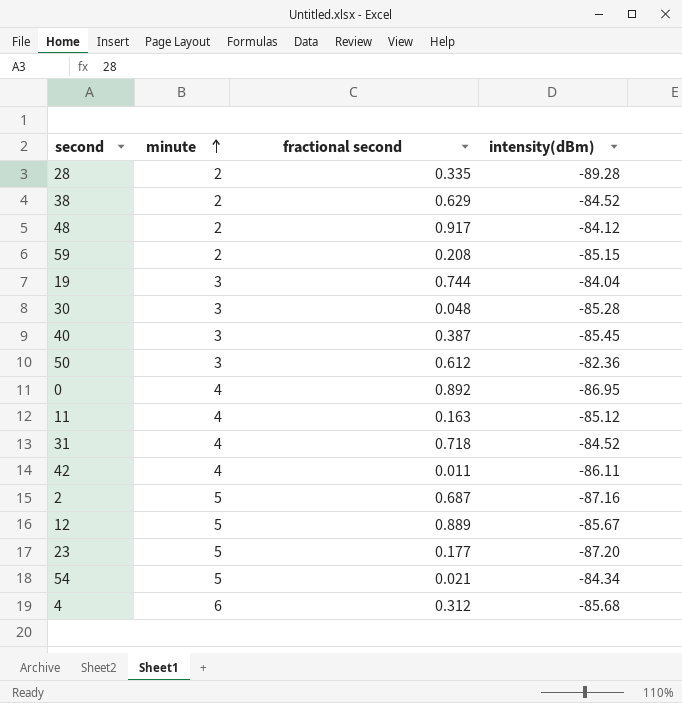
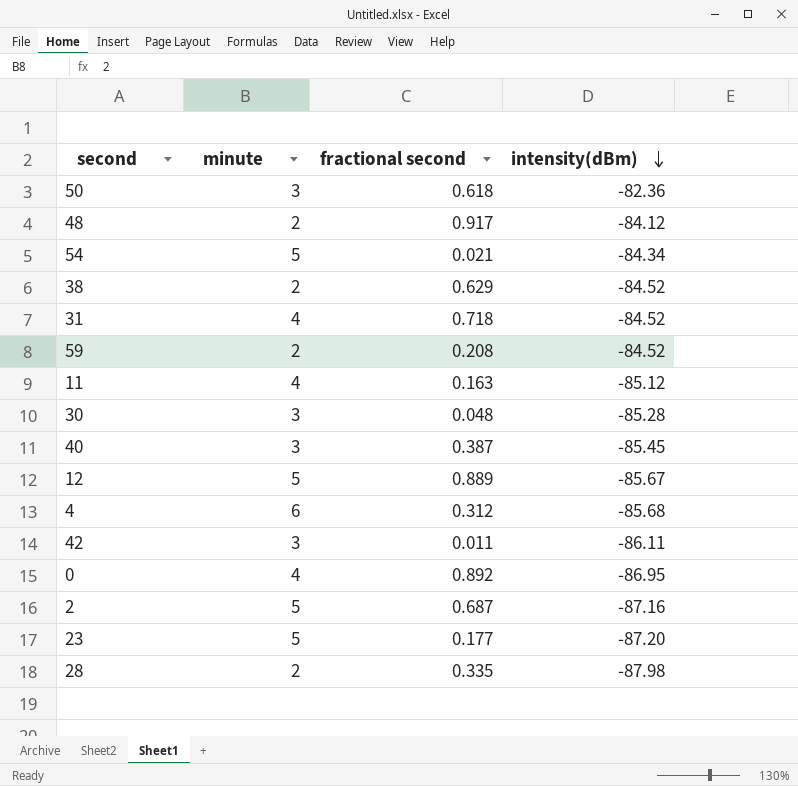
row order: minute ascending -> intensity(dBm) descending
row 19: 3 | 0.744 | -84.04 -> none
50 | fractional second: 0.612 -> 0.618
59 | intensity(dBm): -85.15 -> -84.52
42 | minute: 4 -> 3
28 | intensity(dBm): -89.28 -> -87.98

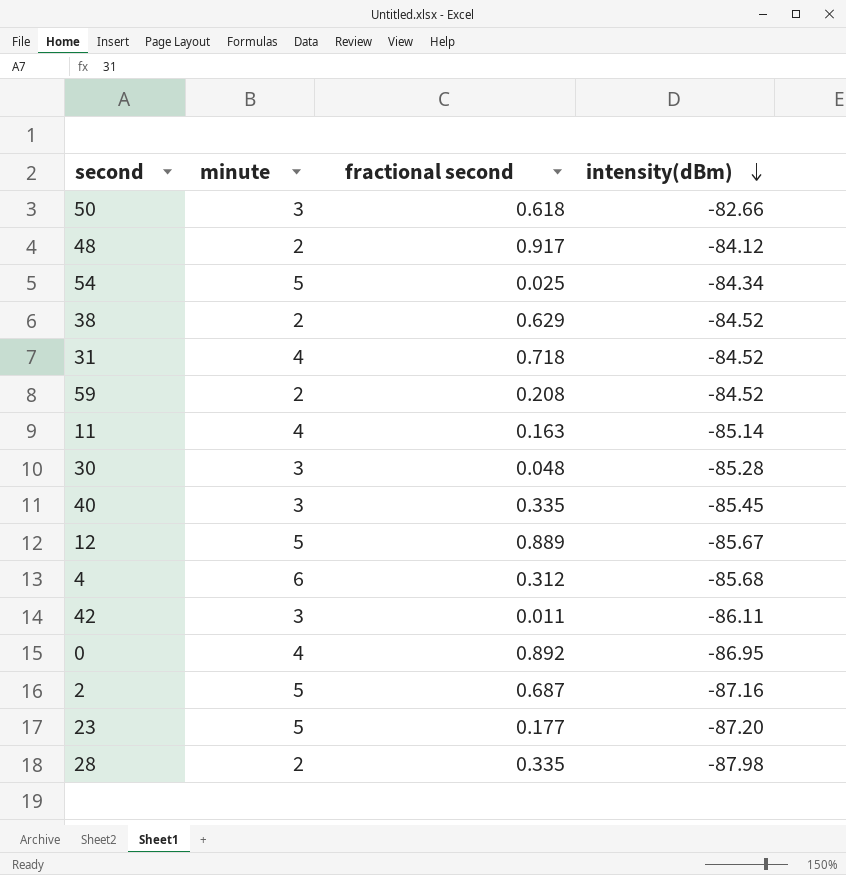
50 | intensity(dBm): -82.36 -> -82.66
54 | fractional second: 0.021 -> 0.025
11 | intensity(dBm): -85.12 -> -85.14
40 | fractional second: 0.387 -> 0.335

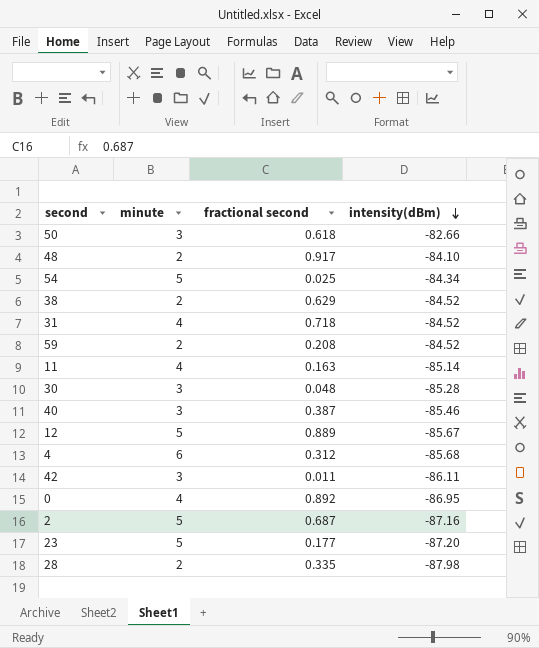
48 | intensity(dBm): -84.12 -> -84.10
40 | fractional second: 0.335 -> 0.387
40 | intensity(dBm): -85.45 -> -85.46

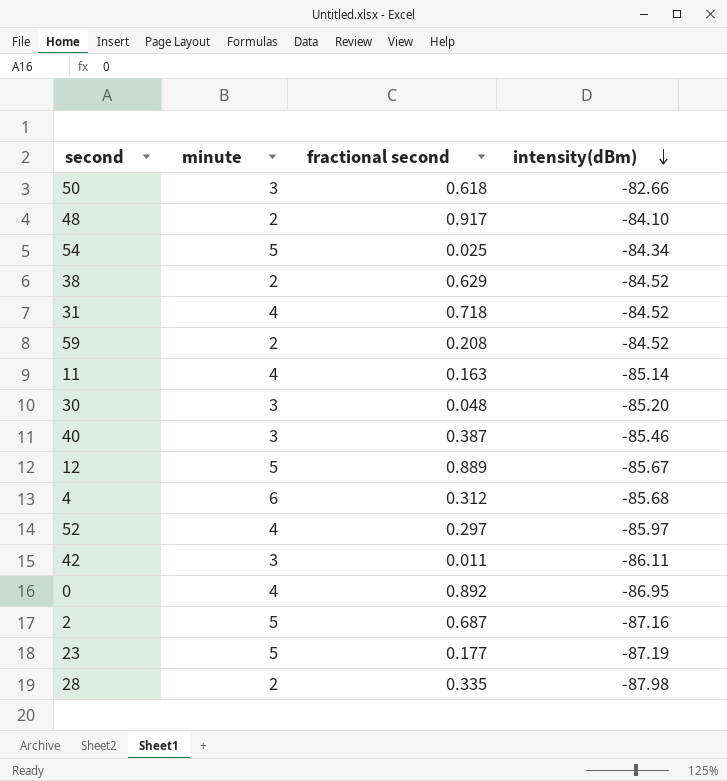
30 | intensity(dBm): -85.28 -> -85.20
row 52: none -> 4 | 0.297 | -85.97
23 | intensity(dBm): -87.20 -> -87.19

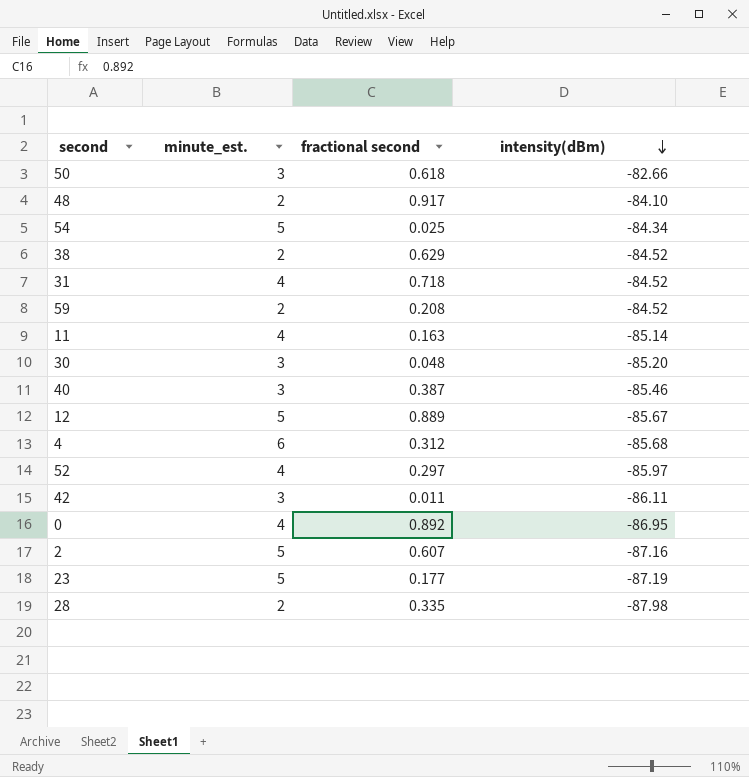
column name: minute -> minute_est.
2 | fractional second: 0.687 -> 0.607

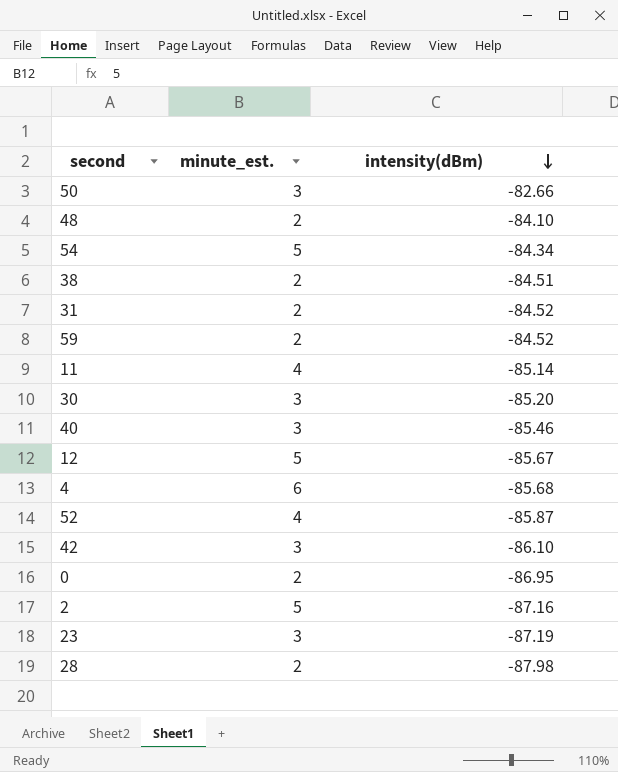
column fractional second | position: 3 -> none
38 | intensity(dBm): -84.52 -> -84.51
31 | minute_est.: 4 -> 2
52 | intensity(dBm): -85.97 -> -85.87
42 | intensity(dBm): -86.11 -> -86.10
0 | minute_est.: 4 -> 2
23 | minute_est.: 5 -> 3

